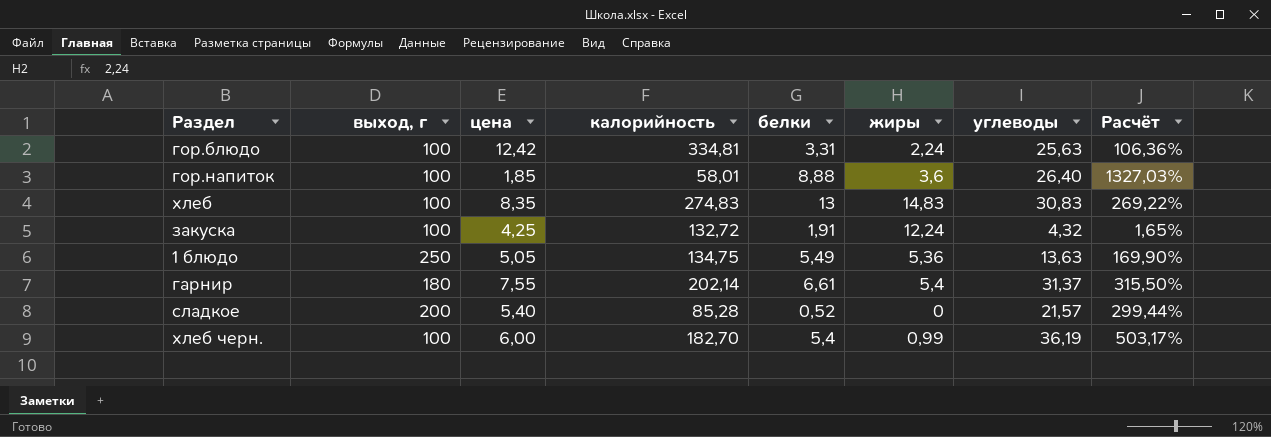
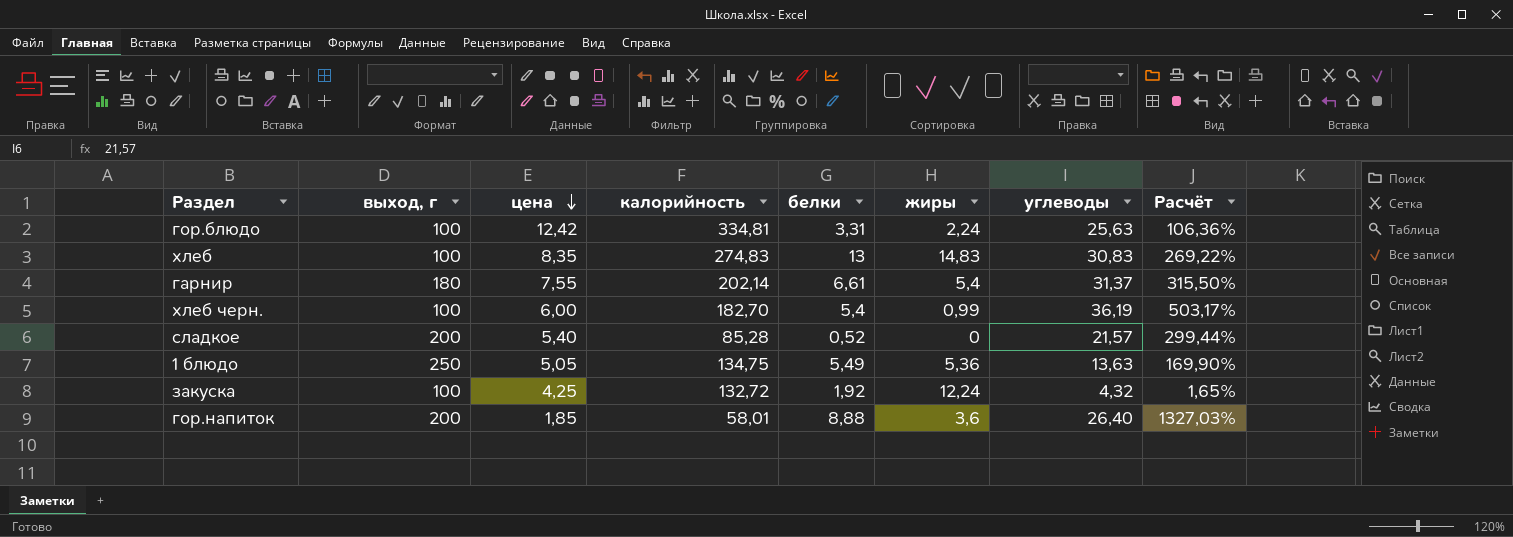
row order: none -> цена descending
закуска | белки: 1,91 -> 1,92
гор.напиток | выход, г: 100 -> 200

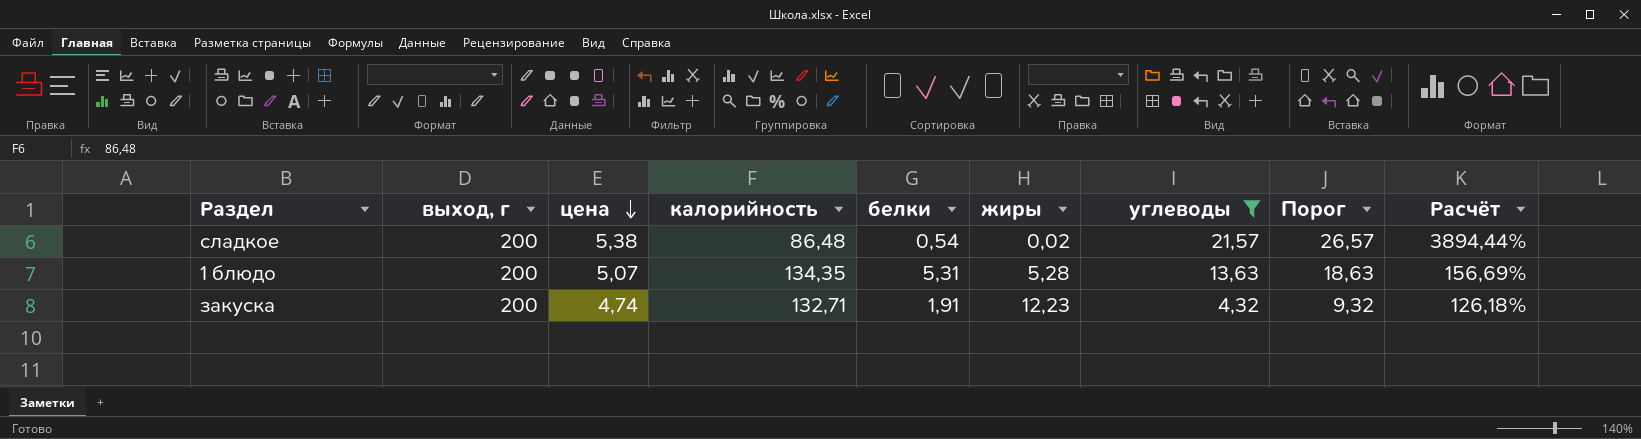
filter: none -> углеводы <= 21,57
column Порог | formula: none -> [углеводы] + 5
column Расчёт | formula: ([углеводы] - [цена]) / [цена] -> ([углеводы] - [белки]) / [белки]
сладкое | цена: 5,40 -> 5,38
сладкое | калорийность: 85,28 -> 86,48
сладкое | белки: 0,52 -> 0,54
сладкое | жиры: 0 -> 0,02
1 блюдо | выход, г: 250 -> 200
1 блюдо | цена: 5,05 -> 5,07
1 блюдо | калорийность: 134,75 -> 134,35
1 блюдо | белки: 5,49 -> 5,31
1 блюдо | жиры: 5,36 -> 5,28
закуска | выход, г: 100 -> 200
закуска | цена: 4,25 -> 4,74
закуска | калорийность: 132,72 -> 132,71
закуска | белки: 1,92 -> 1,91
закуска | жиры: 12,24 -> 12,23

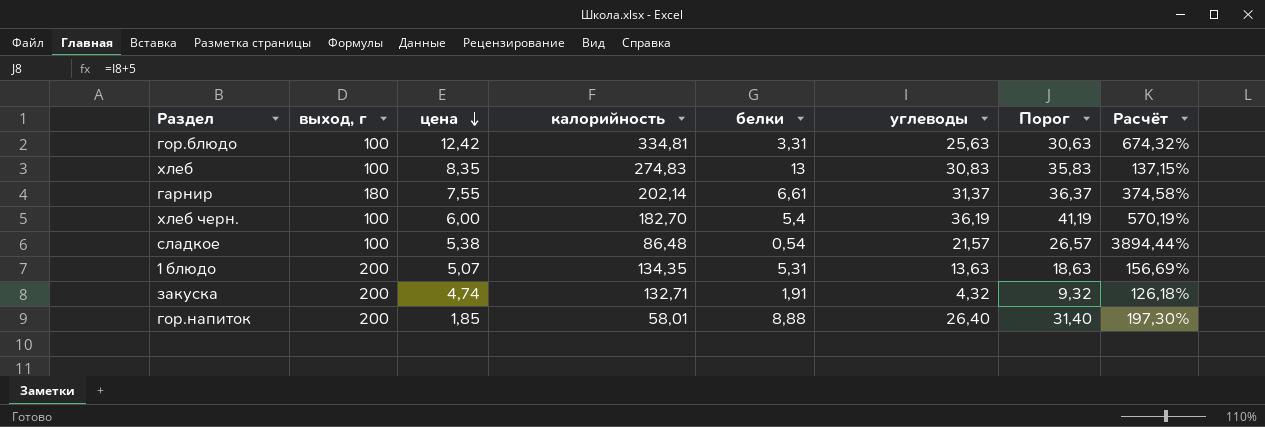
filter: углеводы <= 21,57 -> none
column жиры | position: 6 -> none
сладкое | выход, г: 200 -> 100

